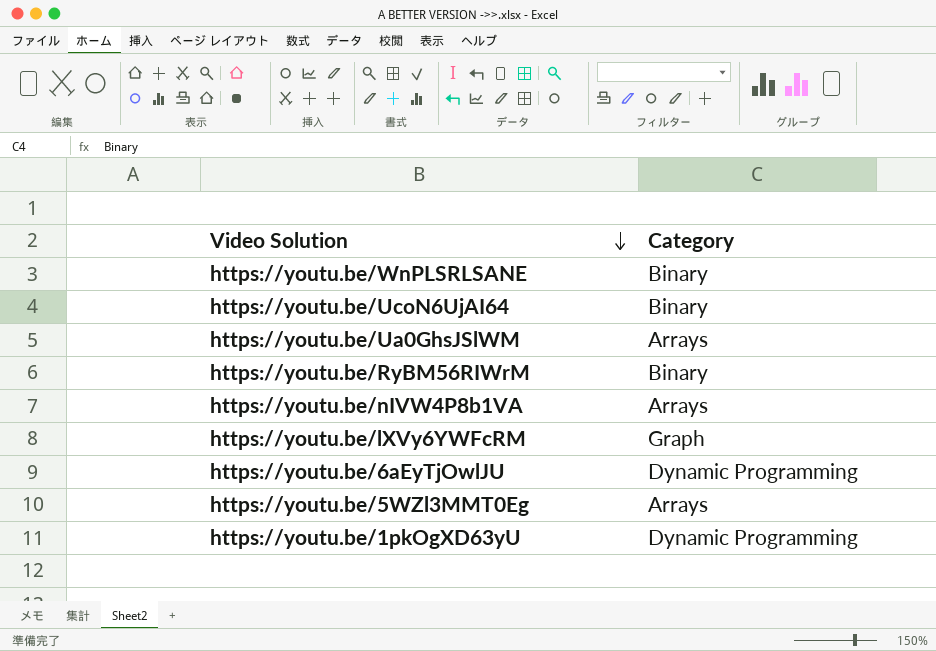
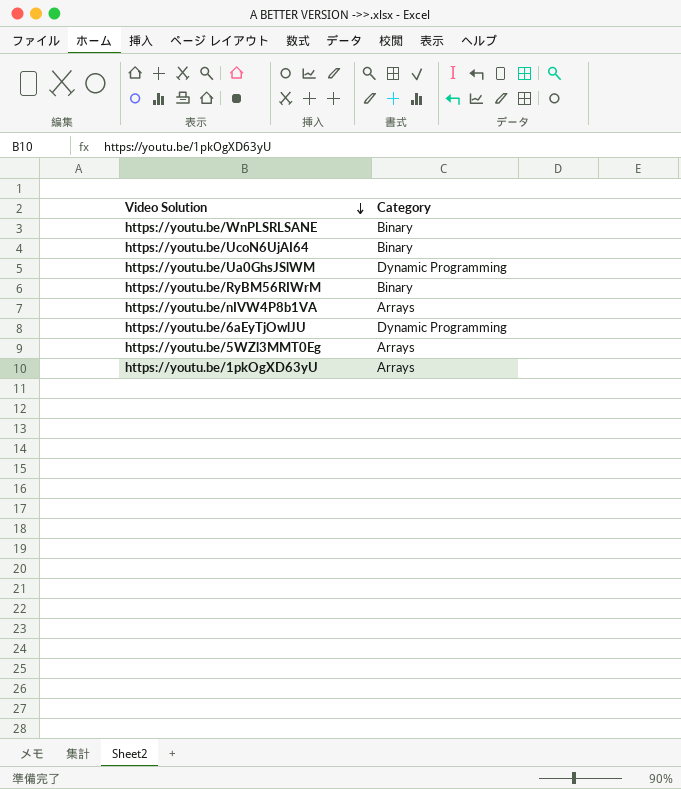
row https://youtu.be/lXVy6YWFcRM: Graph -> none
https://youtu.be/Ua0GhsJSlWM | Category: Arrays -> Dynamic Programming
https://youtu.be/1pkOgXD63yU | Category: Dynamic Programming -> Arrays

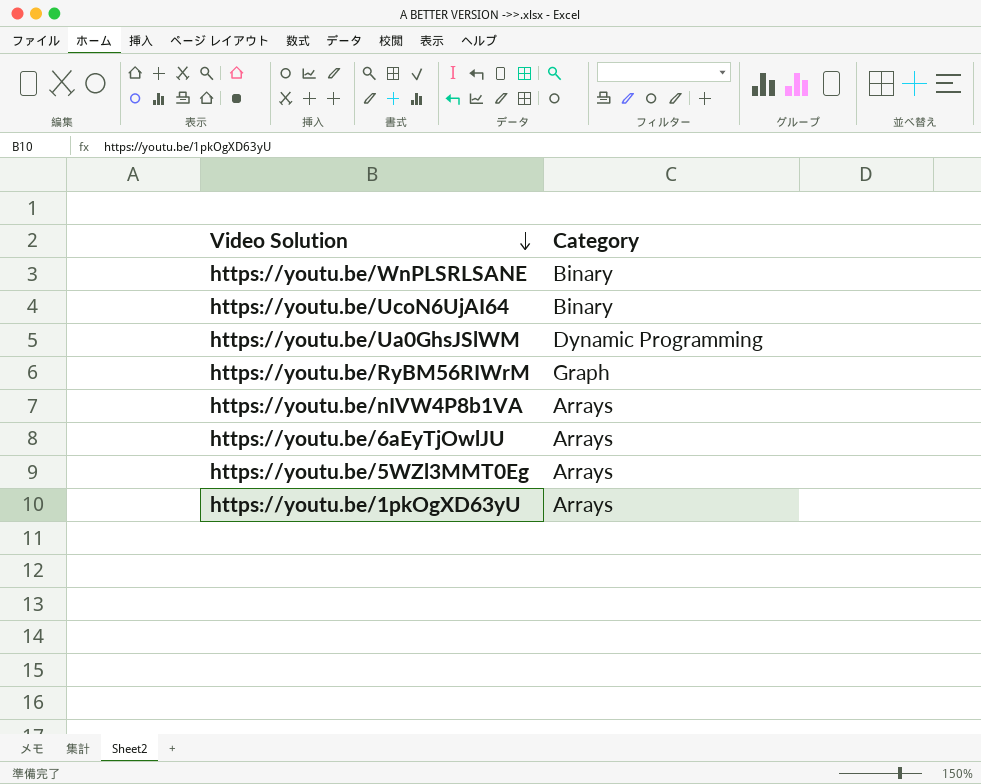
https://youtu.be/RyBM56RIWrM | Category: Binary -> Graph
https://youtu.be/6aEyTjOwlJU | Category: Dynamic Programming -> Arrays

